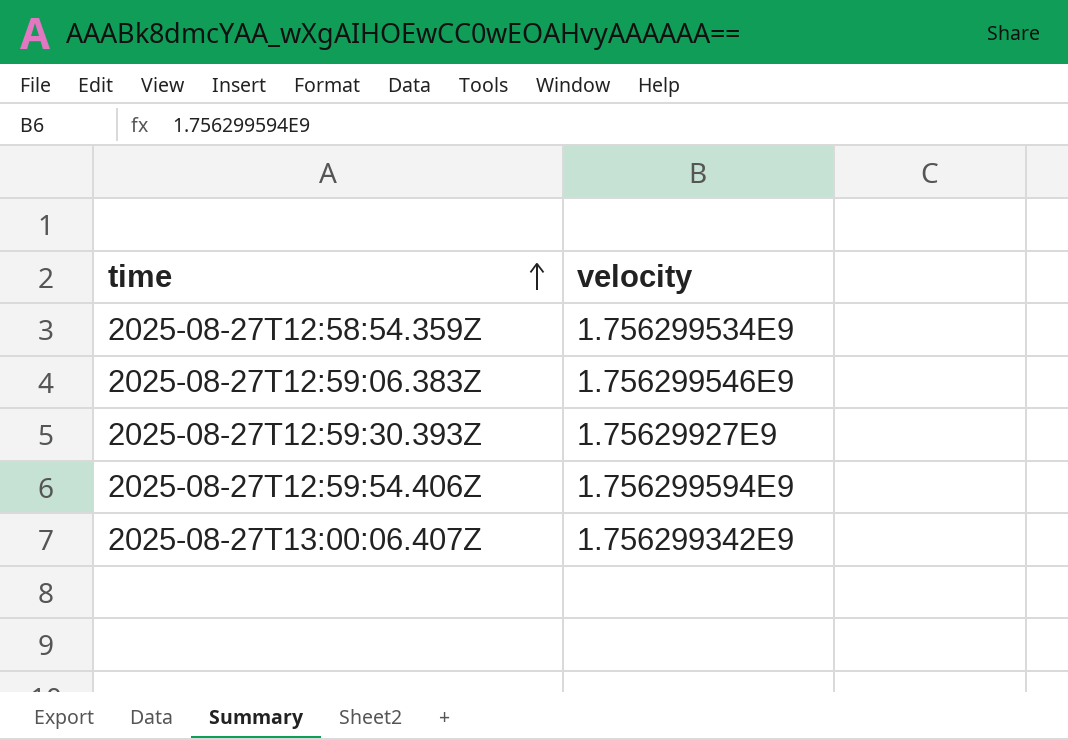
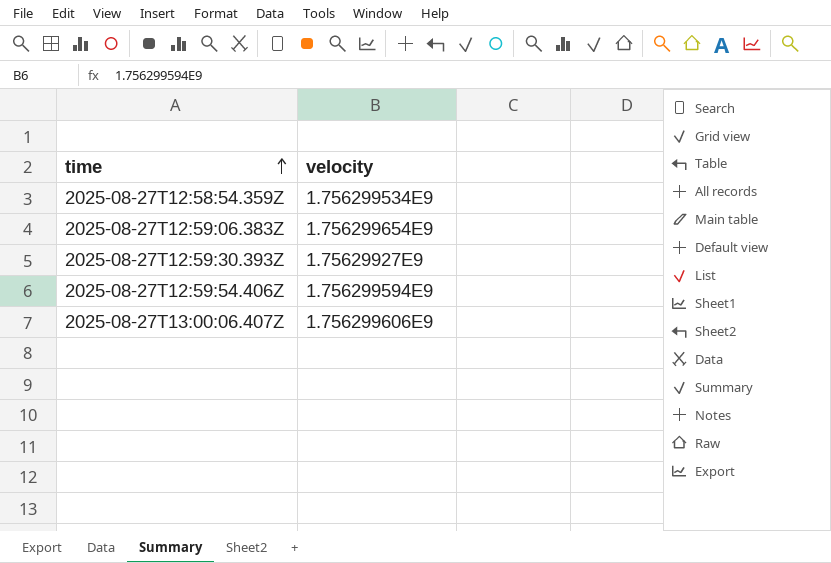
2025-08-27T12:59:06.383Z | velocity: 1.756299546E9 -> 1.756299654E9
2025-08-27T13:00:06.407Z | velocity: 1.756299342E9 -> 1.756299606E9

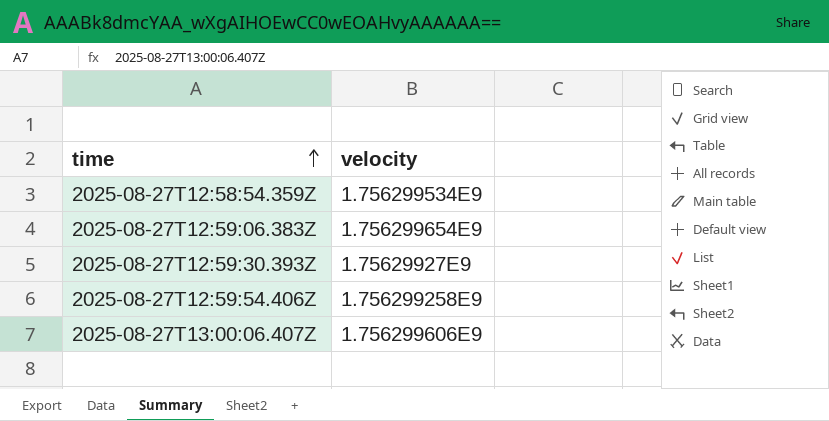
2025-08-27T12:59:54.406Z | velocity: 1.756299594E9 -> 1.756299258E9

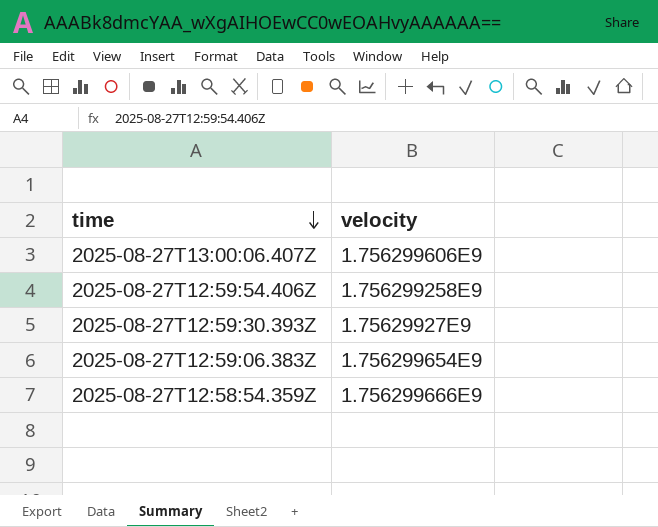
row order: time ascending -> time descending
2025-08-27T12:58:54.359Z | velocity: 1.756299534E9 -> 1.756299666E9

